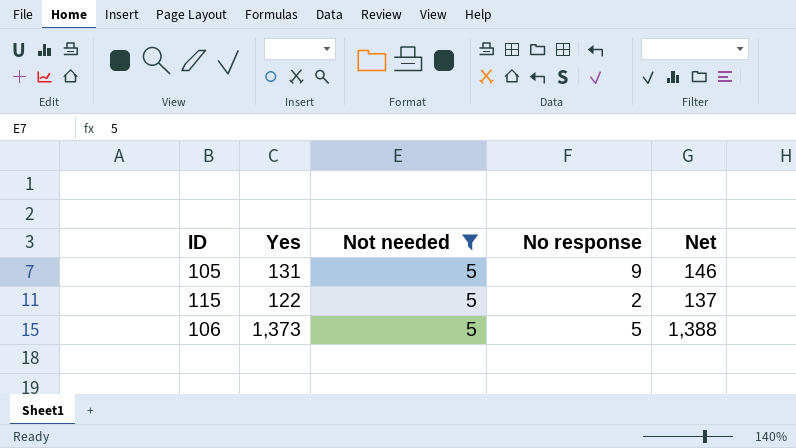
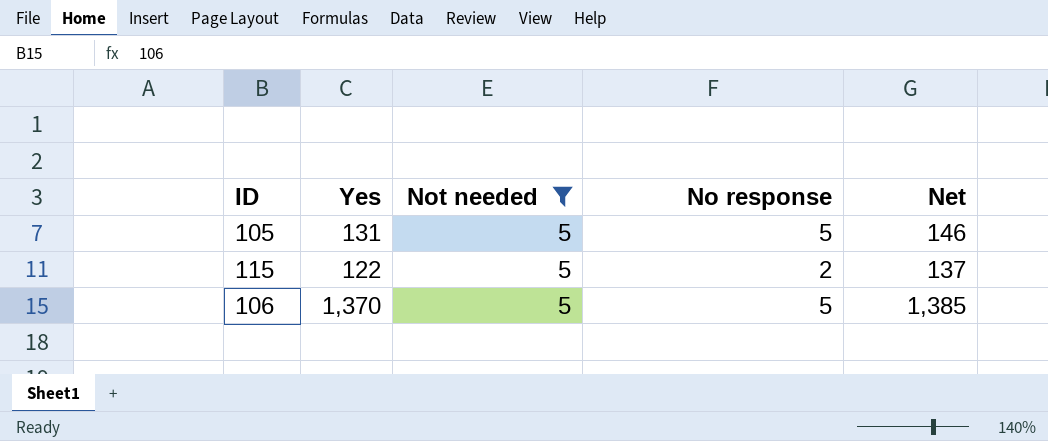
105 | No response: 9 -> 5
106 | Yes: 1,373 -> 1,370
106 | Net: 1,388 -> 1,385

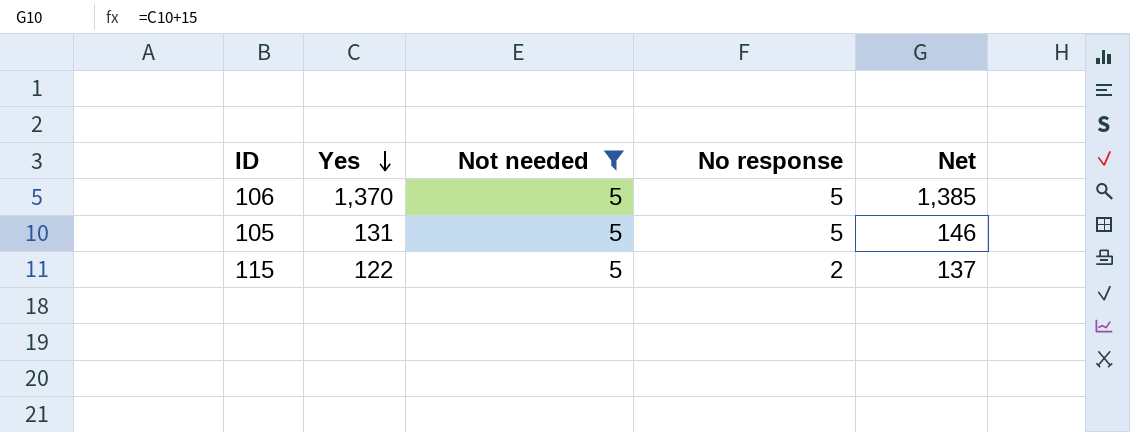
row order: none -> Yes descending

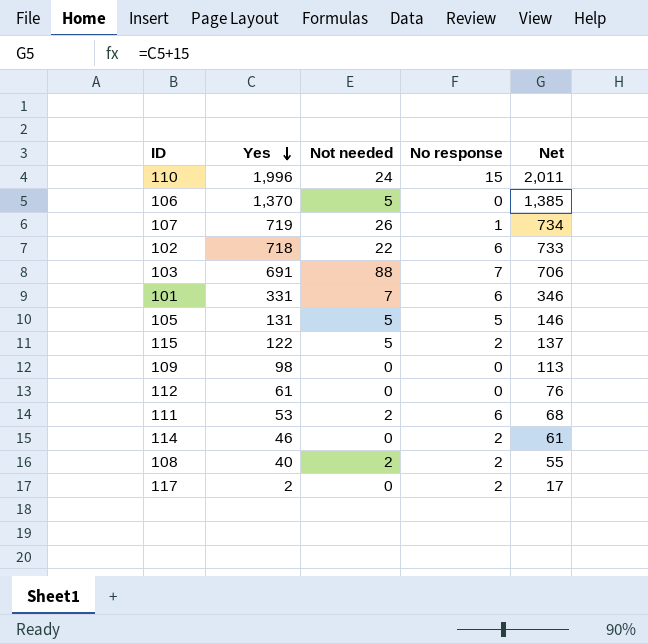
filter: Not needed = 5 -> none
106 | No response: 5 -> 0

